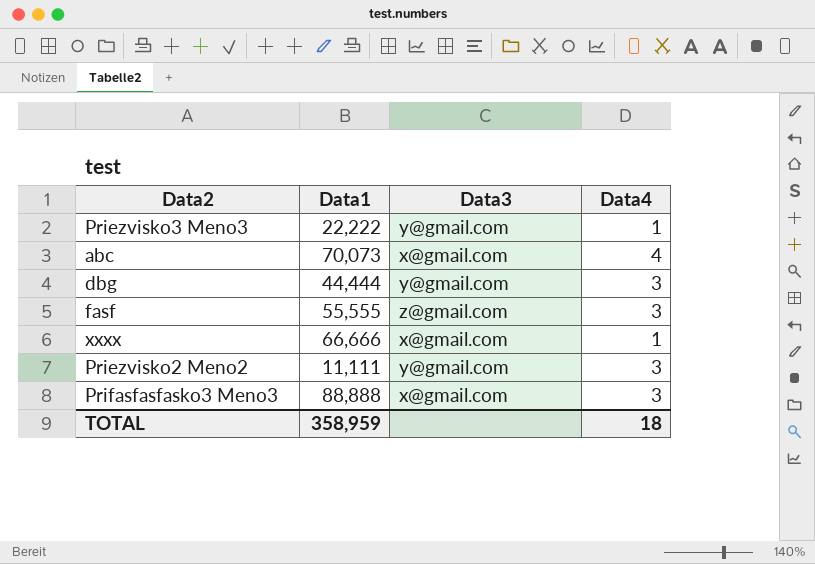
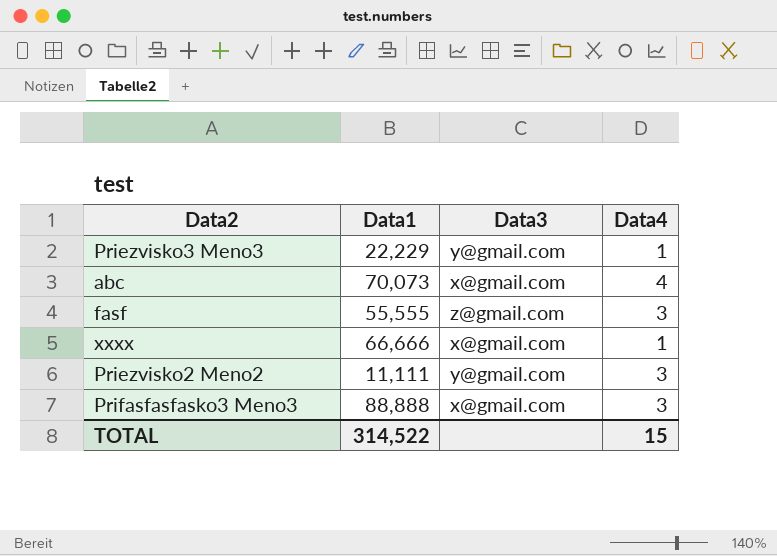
row dbg: 44,444 | y@gmail.com | 3 -> none
Priezvisko3 Meno3 | Data1: 22,222 -> 22,229
TOTAL | Data1: 358,959 -> 314,522
TOTAL | Data4: 18 -> 15

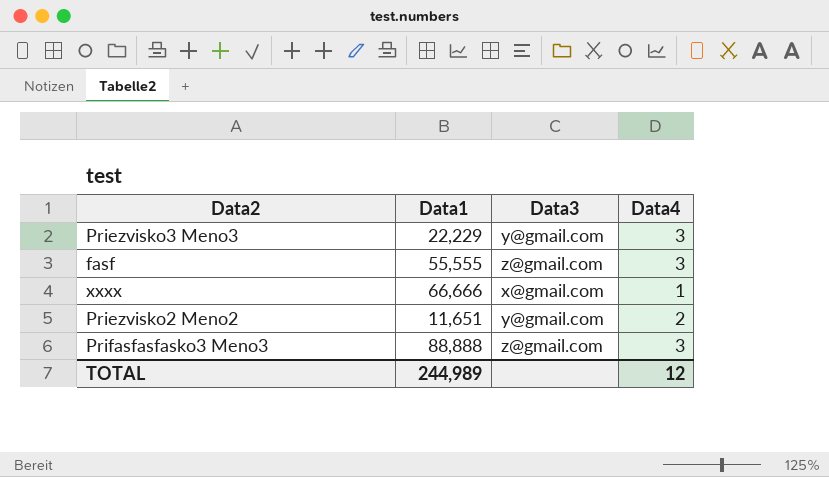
row abc: 70,073 | x@gmail.com | 4 -> none
Priezvisko3 Meno3 | Data4: 1 -> 3
Priezvisko2 Meno2 | Data1: 11,111 -> 11,651
Priezvisko2 Meno2 | Data4: 3 -> 2
Prifasfasfasko3 Meno3 | Data3: x@gmail.com -> z@gmail.com
TOTAL | Data1: 314,522 -> 244,989
TOTAL | Data4: 15 -> 12

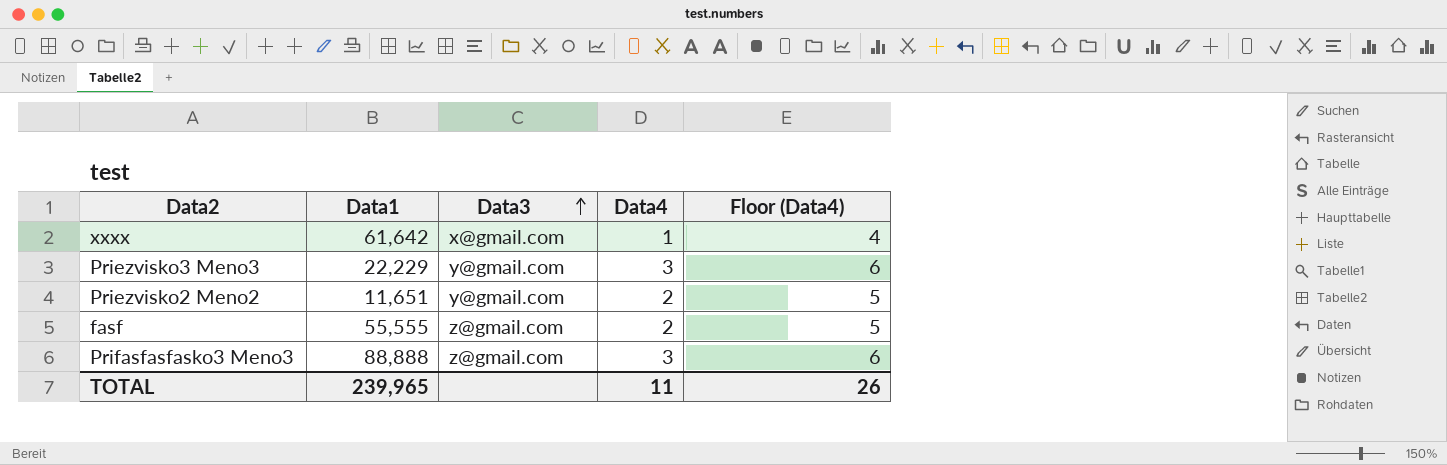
row order: none -> Data3 ascending
column Floor (Data4) | formula: none -> [Data4] + 3
xxxx | Data1: 66,666 -> 61,642
fasf | Data4: 3 -> 2
TOTAL | Data1: 244,989 -> 239,965
TOTAL | Data4: 12 -> 11

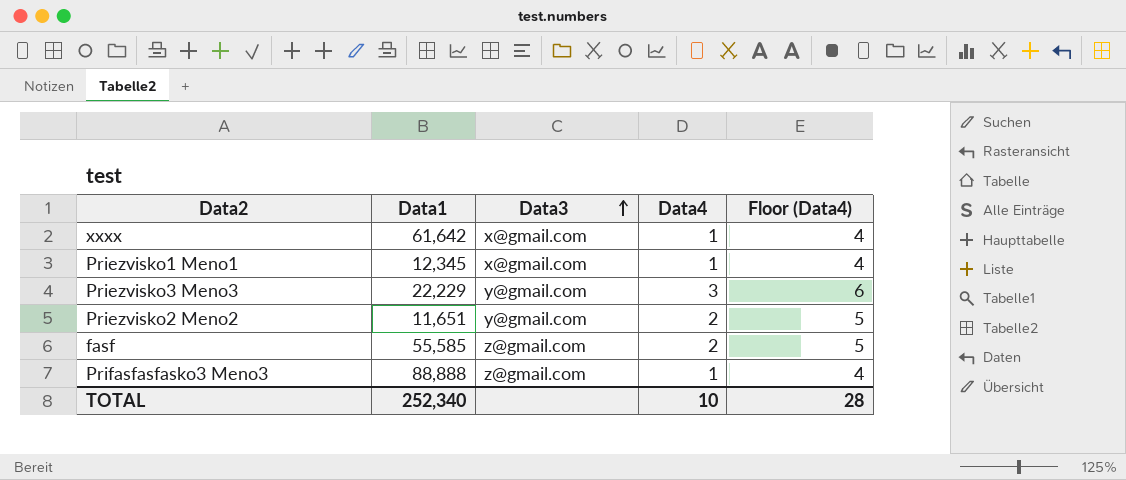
row Priezvisko1 Meno1: none -> 12,345 | x@gmail.com | 1 | 4
fasf | Data1: 55,555 -> 55,585
Prifasfasfasko3 Meno3 | Data4: 3 -> 1
Prifasfasfasko3 Meno3 | Floor (Data4): 6 -> 4
TOTAL | Data1: 239,965 -> 252,340
TOTAL | Data4: 11 -> 10
TOTAL | Floor (Data4): 26 -> 28

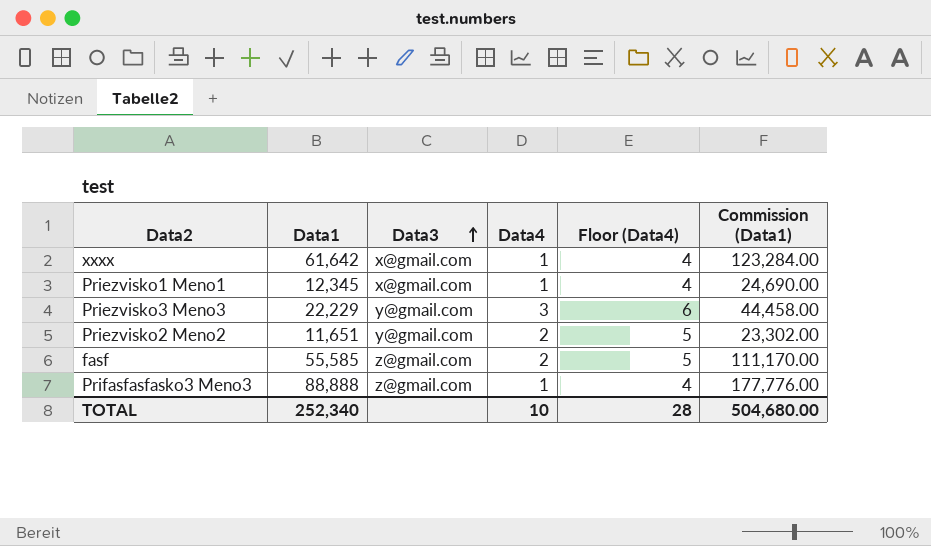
column Commission (Data1) | formula: none -> [Data1] * 2

